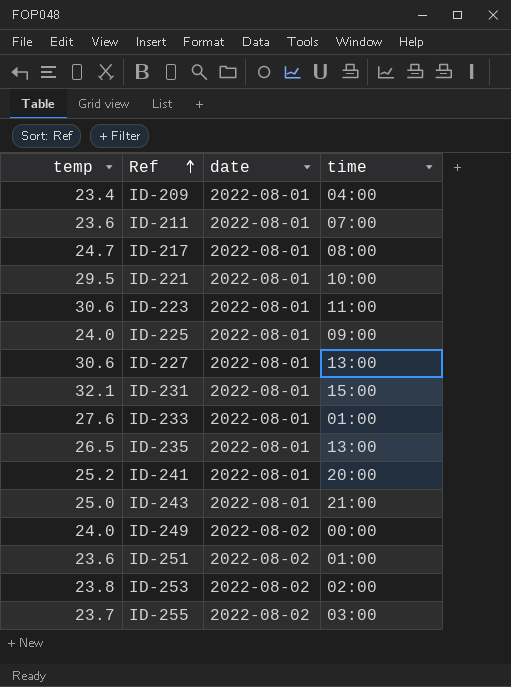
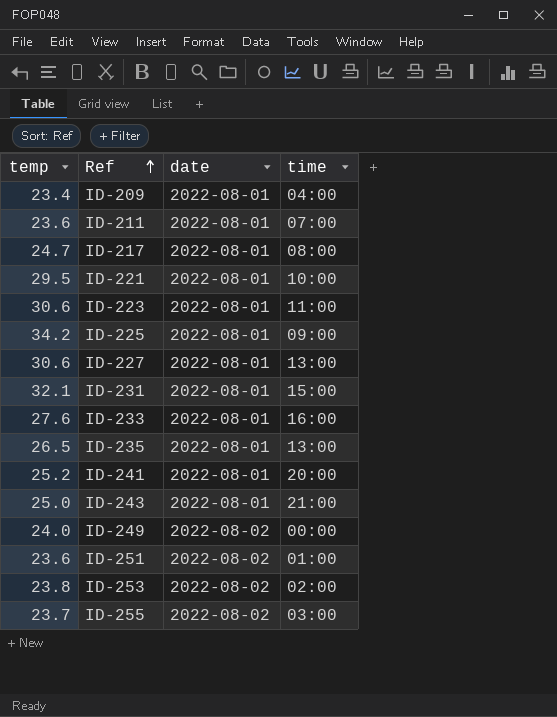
ID-225 | temp: 24.0 -> 34.2
ID-233 | time: 01:00 -> 16:00

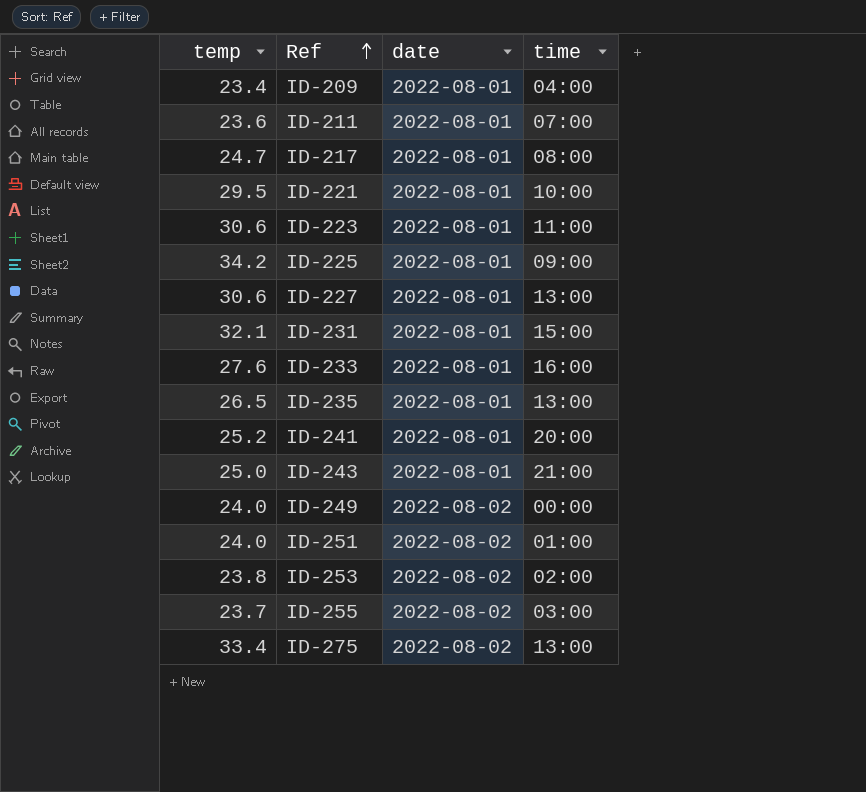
ID-251 | temp: 23.6 -> 24.0
row ID-275: none -> 33.4 | 2022-08-02 | 13:00

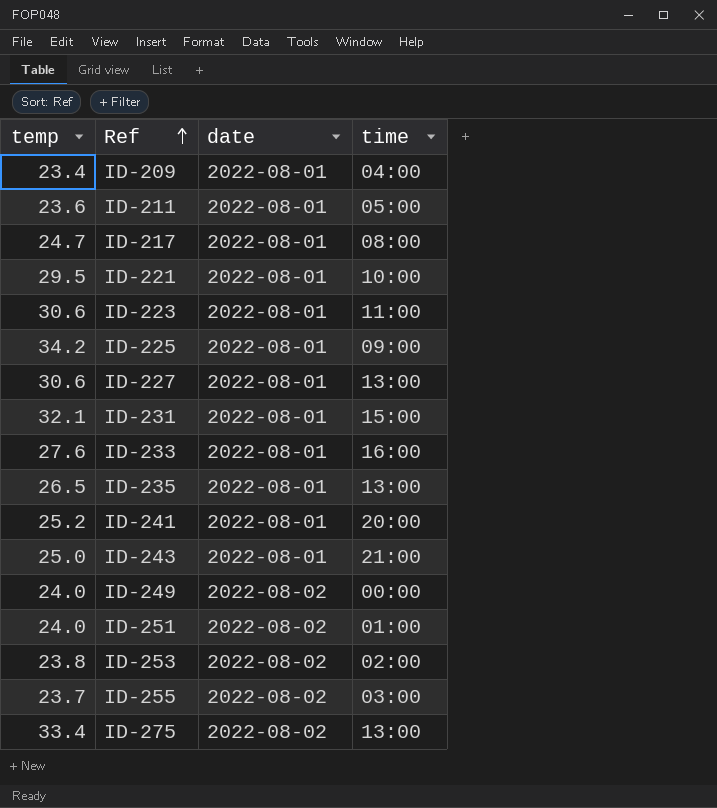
ID-211 | time: 07:00 -> 05:00

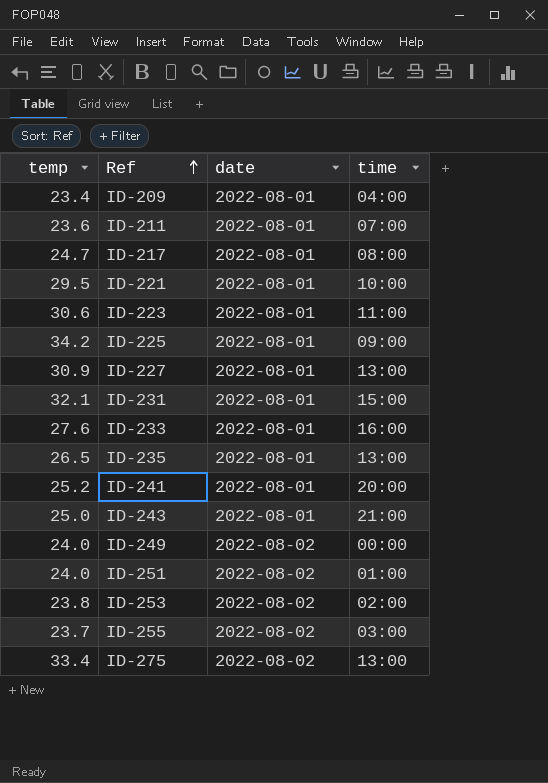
ID-211 | time: 05:00 -> 07:00
ID-227 | temp: 30.6 -> 30.9

